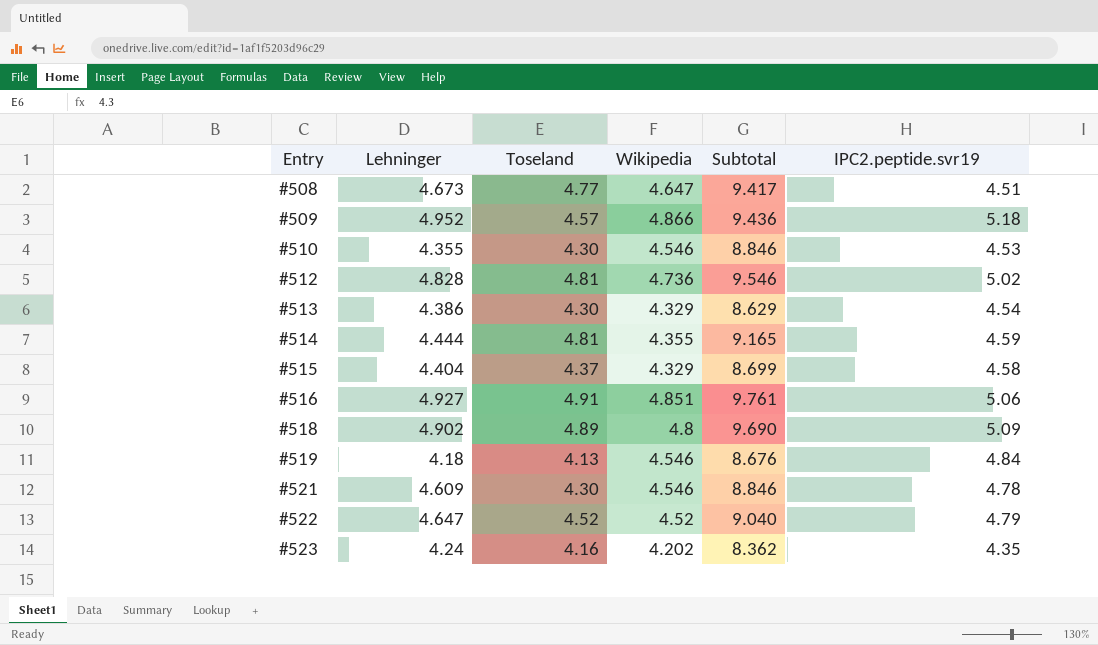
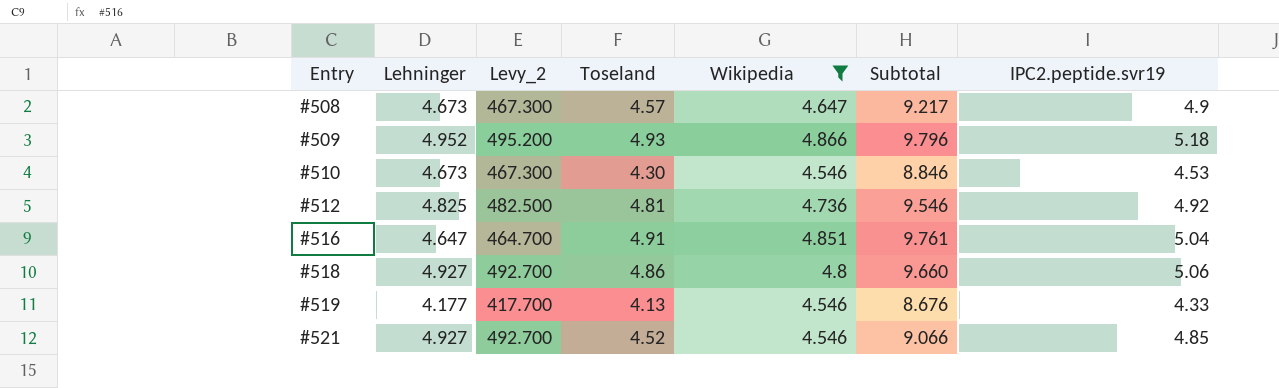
filter: none -> Wikipedia >= 4.546
column Levy_2 | formula: none -> [Lehninger] * 100
#508 | Toseland: 4.77 -> 4.57
#508 | Subtotal: 9.417 -> 9.217
#508 | IPC2.peptide.svr19: 4.51 -> 4.9
#509 | Toseland: 4.57 -> 4.93
#509 | Subtotal: 9.436 -> 9.796
#510 | Lehninger: 4.355 -> 4.673
#512 | Lehninger: 4.828 -> 4.825
#512 | IPC2.peptide.svr19: 5.02 -> 4.92
#516 | Lehninger: 4.927 -> 4.647
#516 | IPC2.peptide.svr19: 5.06 -> 5.04
#518 | Lehninger: 4.902 -> 4.927
#518 | Toseland: 4.89 -> 4.86
#518 | Subtotal: 9.690 -> 9.660
#518 | IPC2.peptide.svr19: 5.09 -> 5.06
#519 | Lehninger: 4.18 -> 4.177
#519 | IPC2.peptide.svr19: 4.84 -> 4.33
#521 | Lehninger: 4.609 -> 4.927
#521 | Toseland: 4.30 -> 4.52
#521 | Subtotal: 8.846 -> 9.066
#521 | IPC2.peptide.svr19: 4.78 -> 4.85

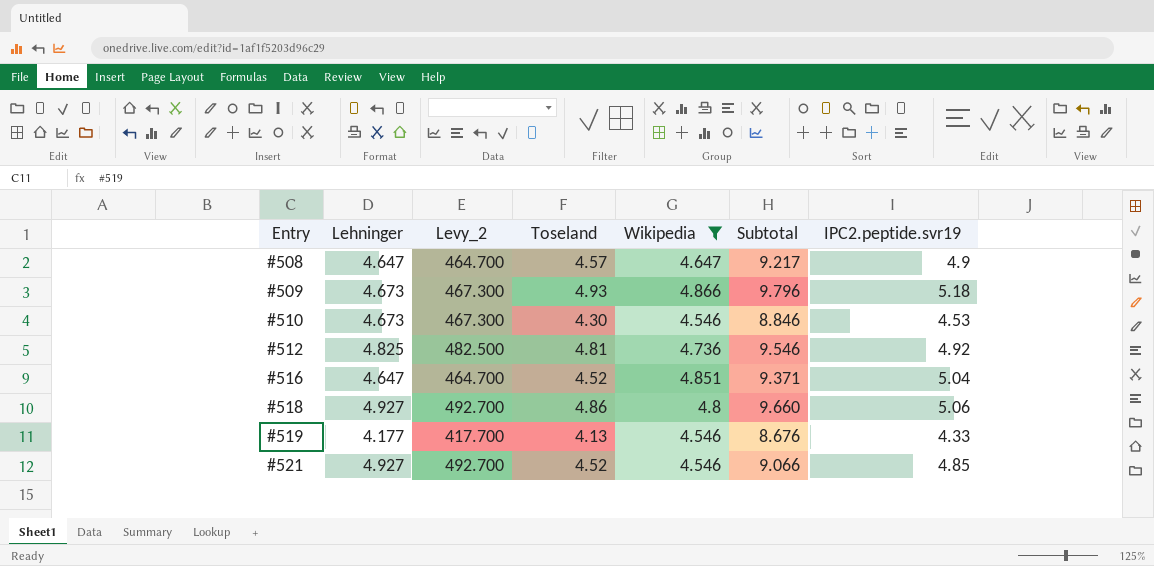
#508 | Lehninger: 4.673 -> 4.647
#508 | Levy_2: 467.300 -> 464.700
#509 | Lehninger: 4.952 -> 4.673
#509 | Levy_2: 495.200 -> 467.300
#516 | Toseland: 4.91 -> 4.52
#516 | Subtotal: 9.761 -> 9.371

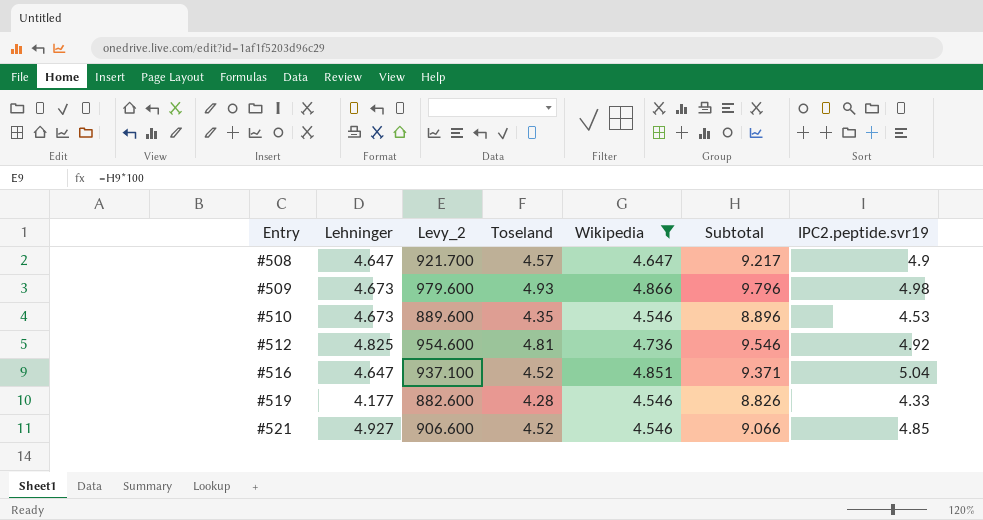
column Levy_2 | formula: [Lehninger] * 100 -> [Subtotal] * 100
row #518: 4.927 | 492.700 | 4.86 | 4.8 | 9.660 | 5.06 -> none
#509 | IPC2.peptide.svr19: 5.18 -> 4.98
#510 | Toseland: 4.30 -> 4.35
#510 | Subtotal: 8.846 -> 8.896
#519 | Toseland: 4.13 -> 4.28
#519 | Subtotal: 8.676 -> 8.826

